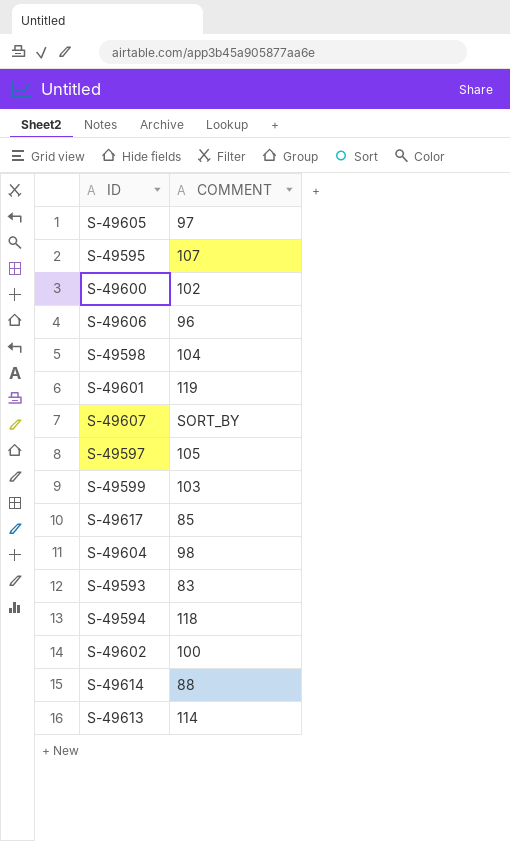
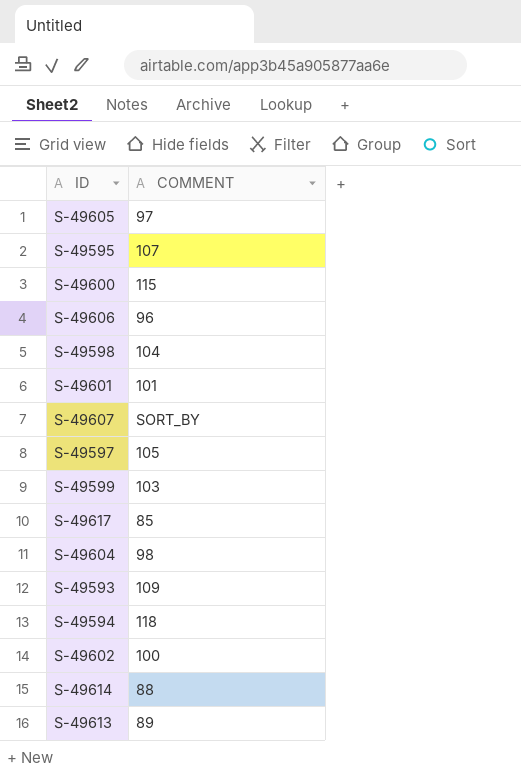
S-49600 | COMMENT: 102 -> 115
S-49601 | COMMENT: 119 -> 101
S-49593 | COMMENT: 83 -> 109
S-49613 | COMMENT: 114 -> 89

